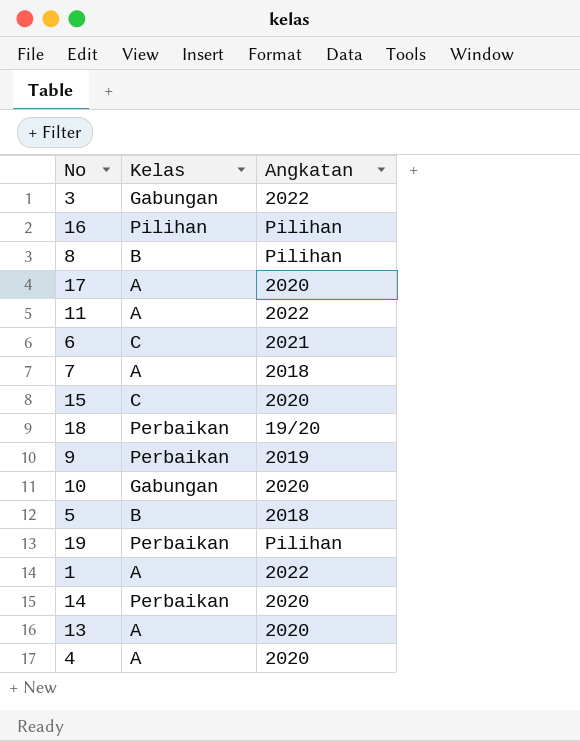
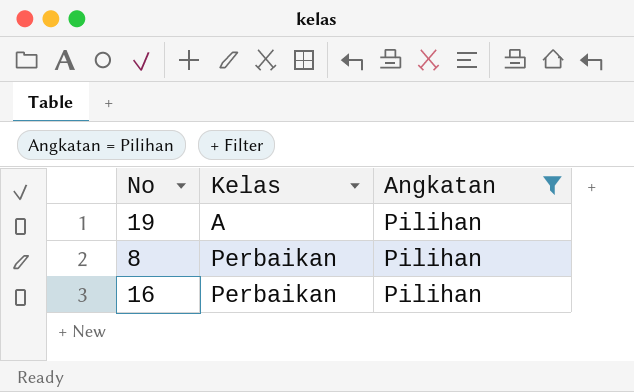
filter: none -> Angkatan = Pilihan
row order: none -> Kelas ascending
19 | Kelas: Perbaikan -> A
8 | Kelas: B -> Perbaikan
16 | Kelas: Pilihan -> Perbaikan

